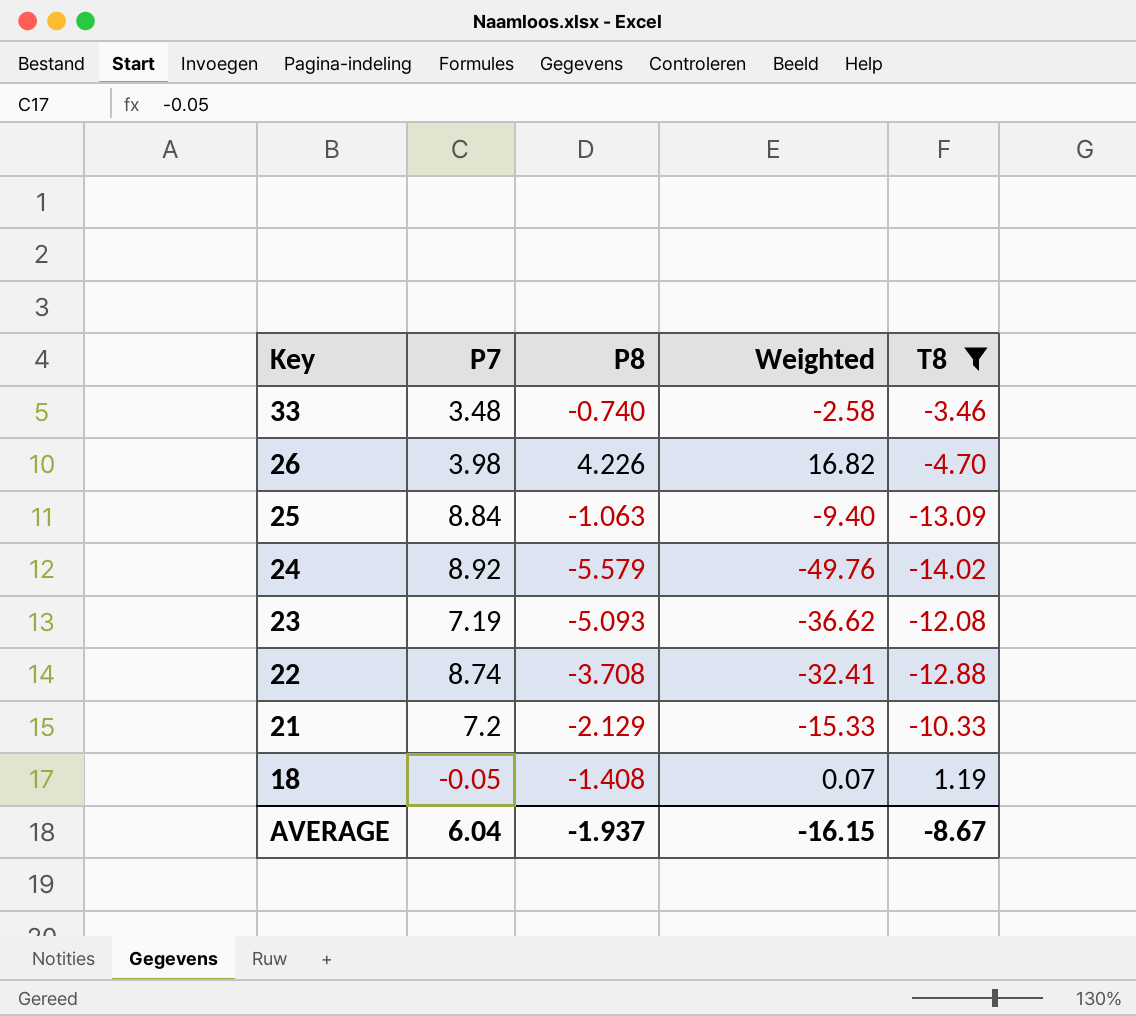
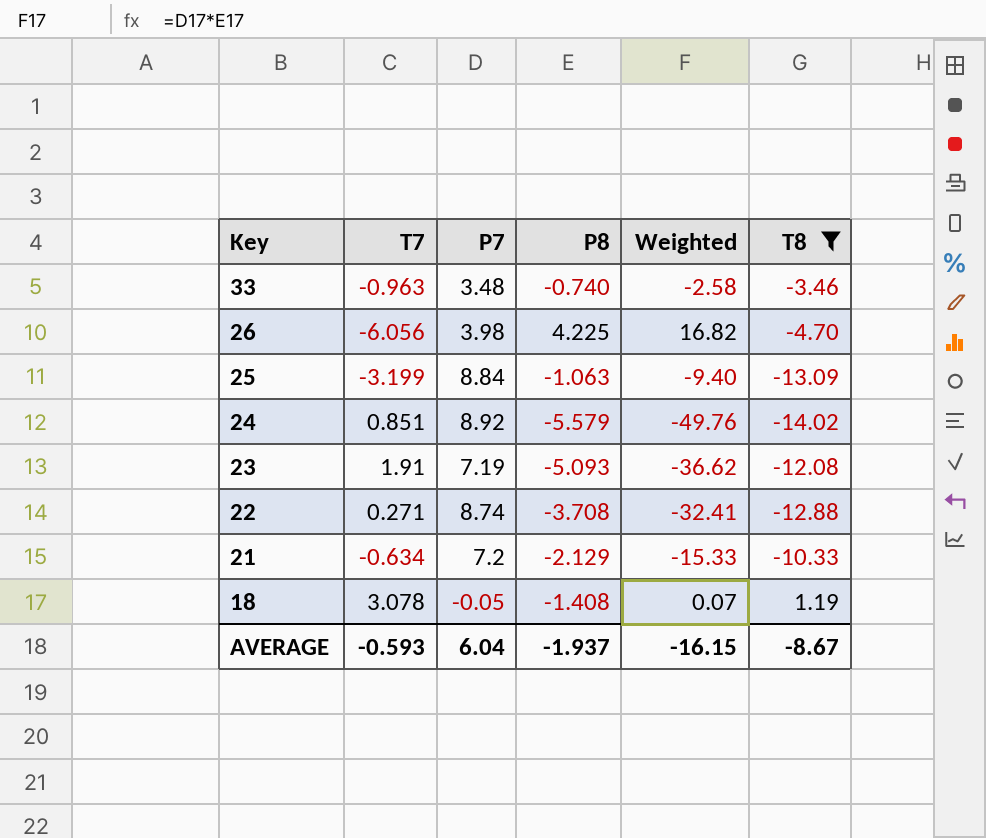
column T7 | position: none -> 2
26 | P8: 4.226 -> 4.225

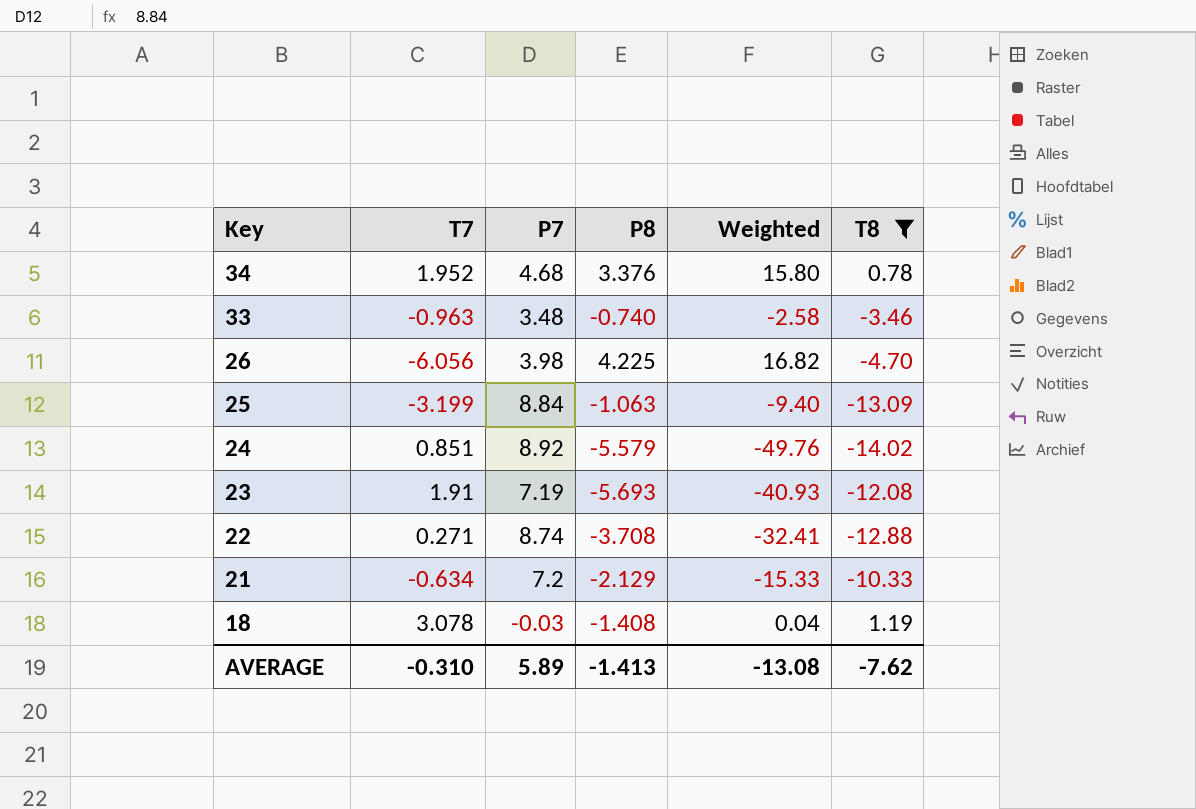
row 34: none -> 1.952 | 4.68 | 3.376 | 15.80 | 0.78
23 | P8: -5.093 -> -5.693
23 | Weighted: -36.62 -> -40.93
18 | P7: -0.05 -> -0.03
18 | Weighted: 0.07 -> 0.04
AVERAGE | T7: -0.593 -> -0.310
AVERAGE | P7: 6.04 -> 5.89
AVERAGE | P8: -1.937 -> -1.413
AVERAGE | Weighted: -16.15 -> -13.08
AVERAGE | T8: -8.67 -> -7.62

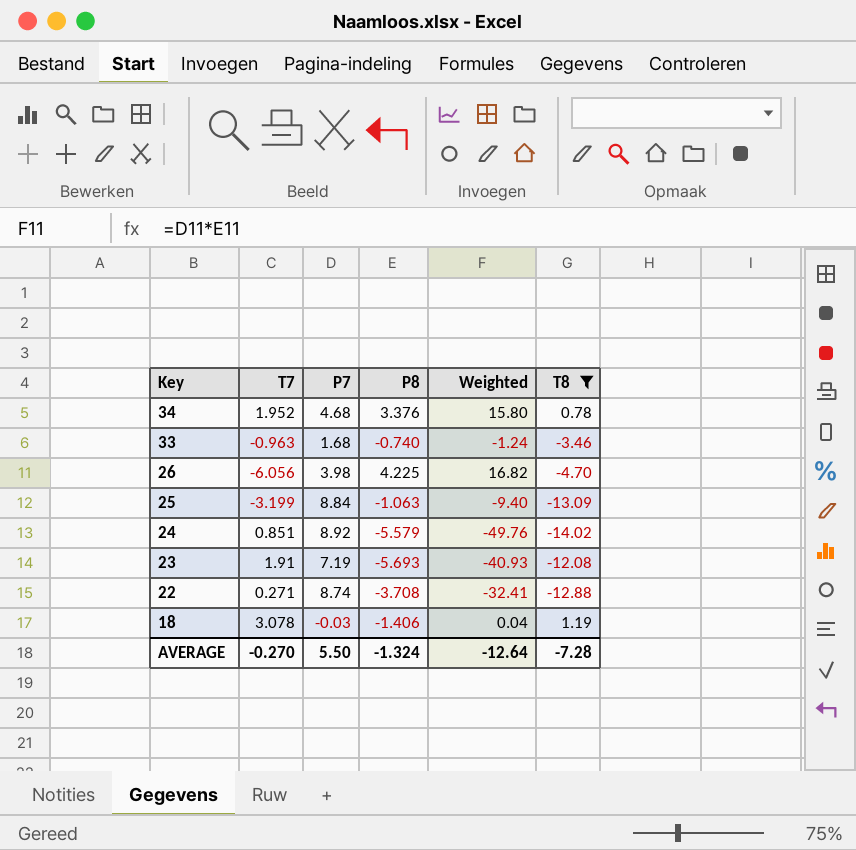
row 21: -0.634 | 7.2 | -2.129 | -15.33 | -10.33 -> none
33 | P7: 3.48 -> 1.68
33 | Weighted: -2.58 -> -1.24
18 | P8: -1.408 -> -1.406
AVERAGE | T7: -0.310 -> -0.270
AVERAGE | P7: 5.89 -> 5.50
AVERAGE | P8: -1.413 -> -1.324
AVERAGE | Weighted: -13.08 -> -12.64
AVERAGE | T8: -7.62 -> -7.28

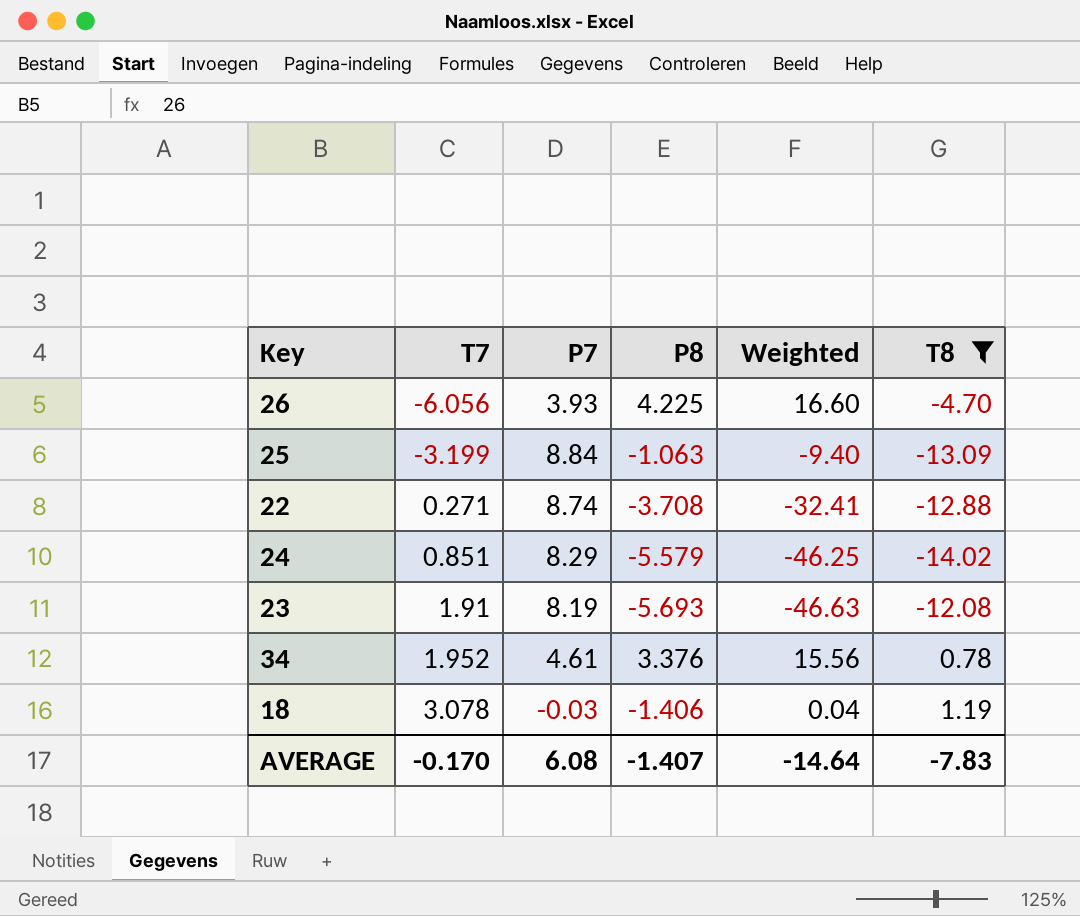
row order: Key descending -> T7 ascending
row 33: -0.963 | 1.68 | -0.740 | -1.24 | -3.46 -> none
26 | P7: 3.98 -> 3.93
26 | Weighted: 16.82 -> 16.60
24 | P7: 8.92 -> 8.29
24 | Weighted: -49.76 -> -46.25
23 | P7: 7.19 -> 8.19
23 | Weighted: -40.93 -> -46.63
34 | P7: 4.68 -> 4.61
34 | Weighted: 15.80 -> 15.56
AVERAGE | T7: -0.270 -> -0.170
AVERAGE | P7: 5.50 -> 6.08
AVERAGE | P8: -1.324 -> -1.407
AVERAGE | Weighted: -12.64 -> -14.64
AVERAGE | T8: -7.28 -> -7.83

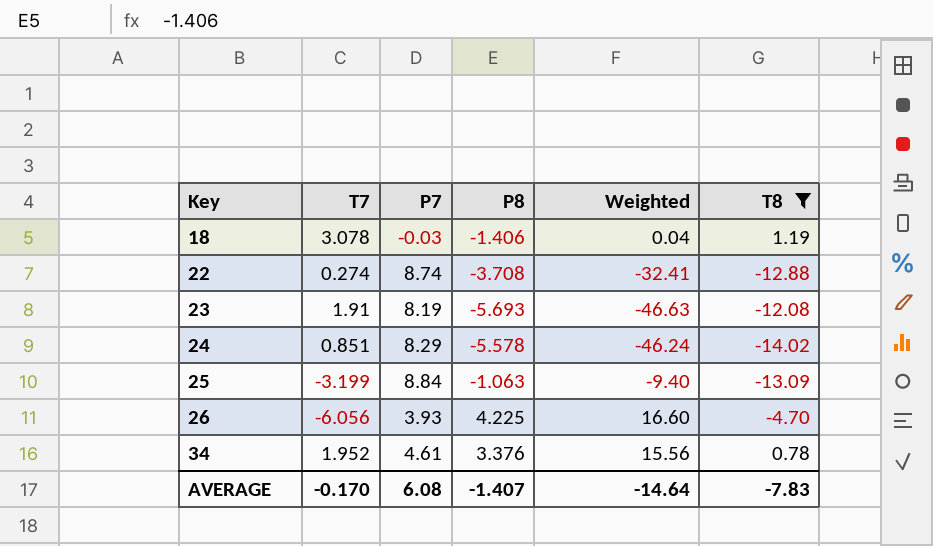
row order: T7 ascending -> Key ascending
22 | T7: 0.271 -> 0.274
24 | P8: -5.579 -> -5.578
24 | Weighted: -46.25 -> -46.24

